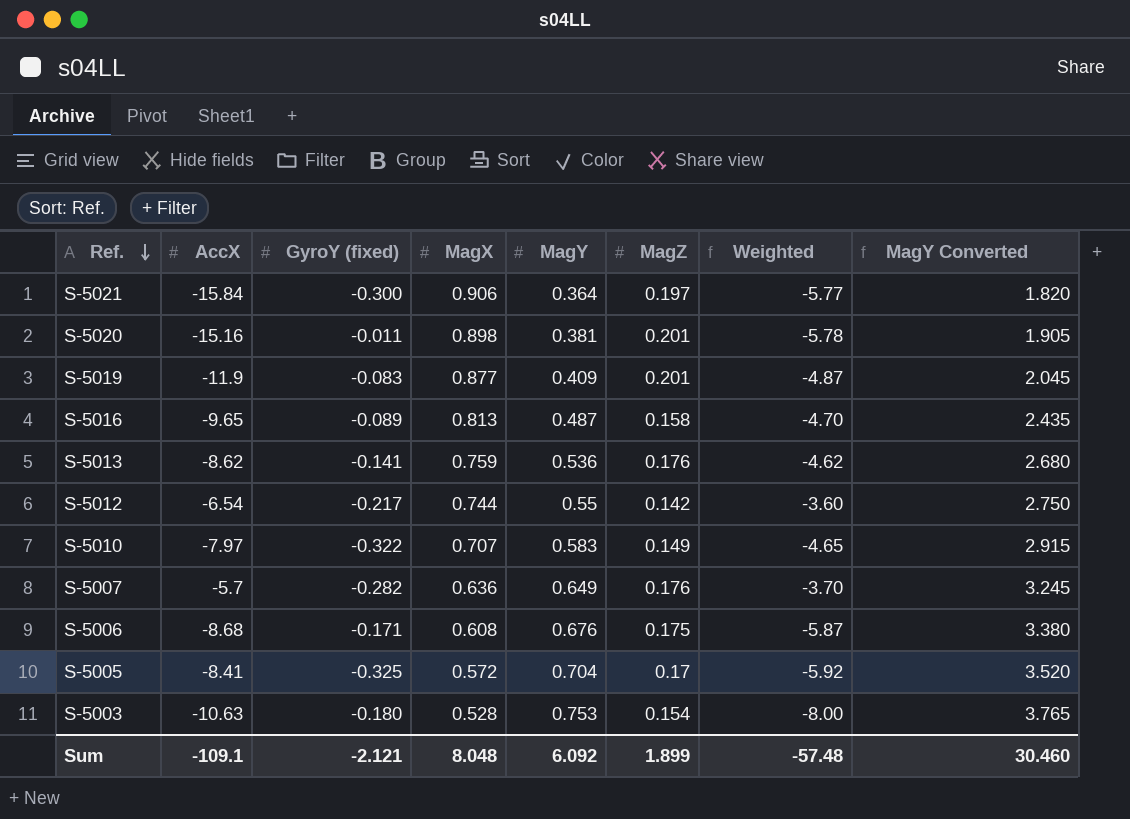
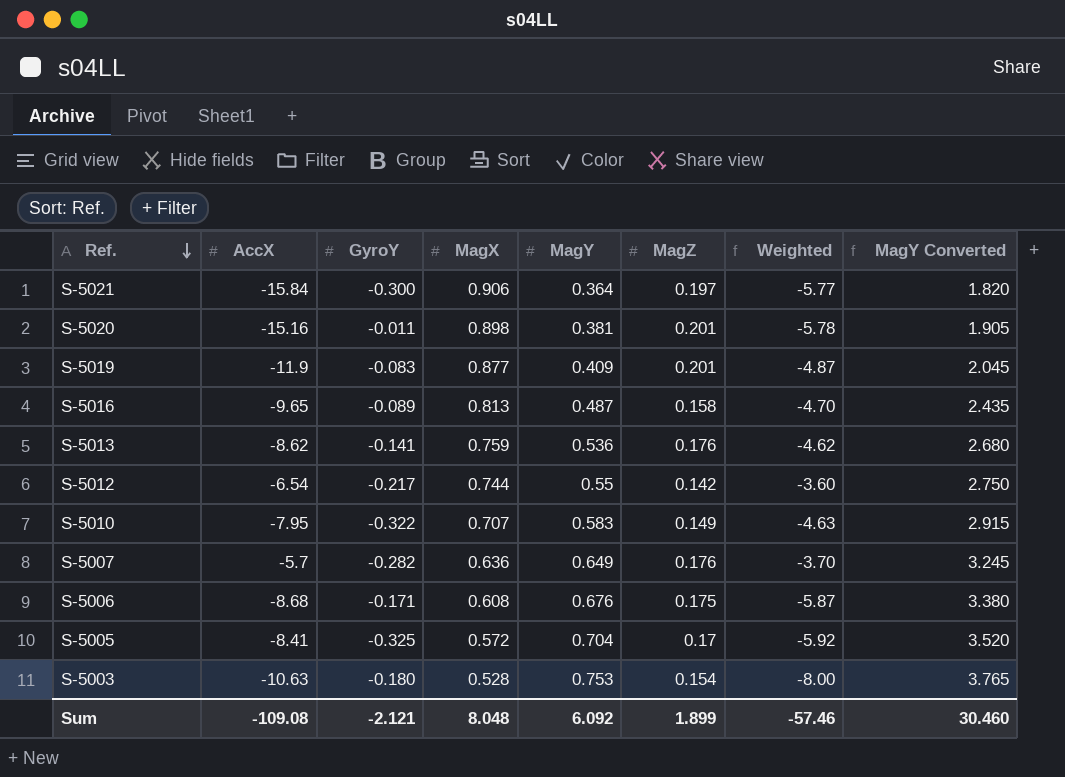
column name: GyroY (fixed) -> GyroY
S-5010 | AccX: -7.97 -> -7.95
S-5010 | Weighted: -4.65 -> -4.63
Sum | AccX: -109.1 -> -109.08
Sum | Weighted: -57.48 -> -57.46

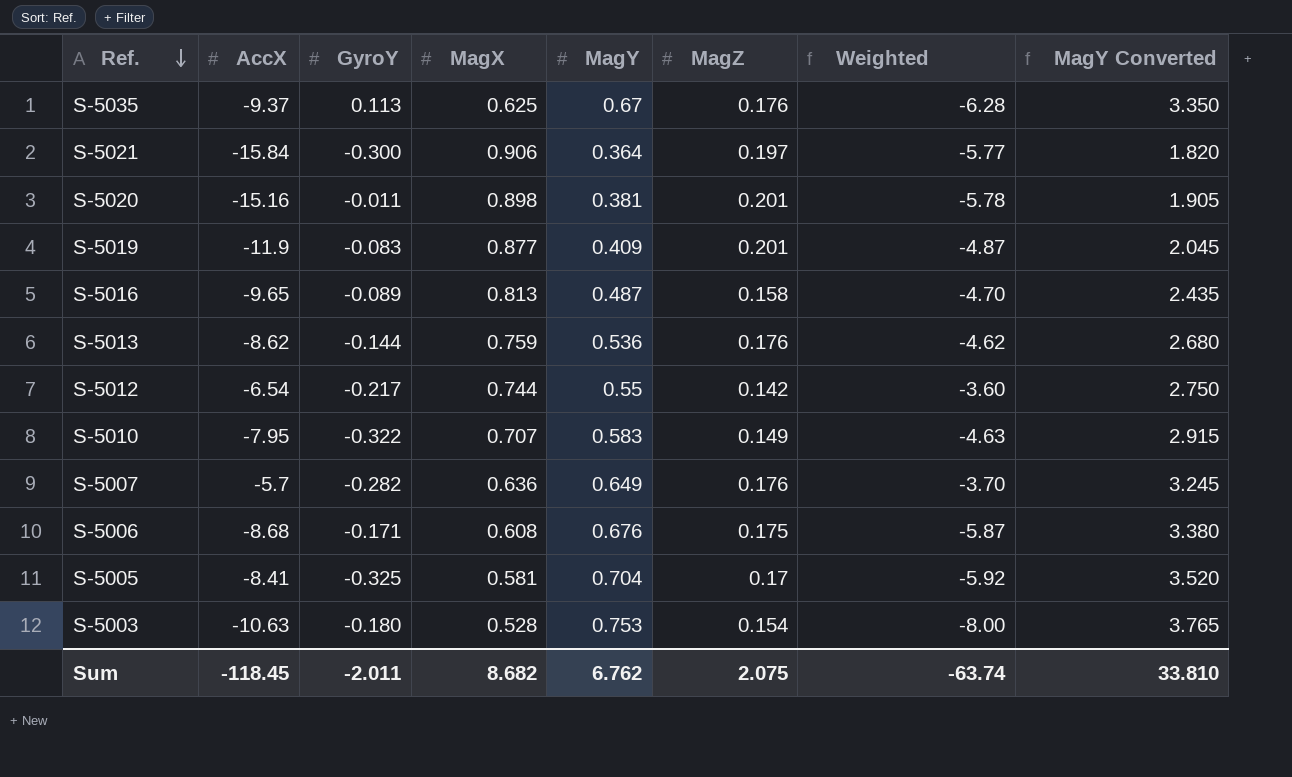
row S-5035: none -> -9.37 | 0.113 | 0.625 | 0.67 | 0.176 | -6.28 | 3.350
S-5013 | GyroY: -0.141 -> -0.144
S-5005 | MagX: 0.572 -> 0.581
Sum | AccX: -109.08 -> -118.45
Sum | GyroY: -2.121 -> -2.011
Sum | MagX: 8.048 -> 8.682
Sum | MagY: 6.092 -> 6.762
Sum | MagZ: 1.899 -> 2.075
Sum | Weighted: -57.46 -> -63.74
Sum | MagY Converted: 30.460 -> 33.810

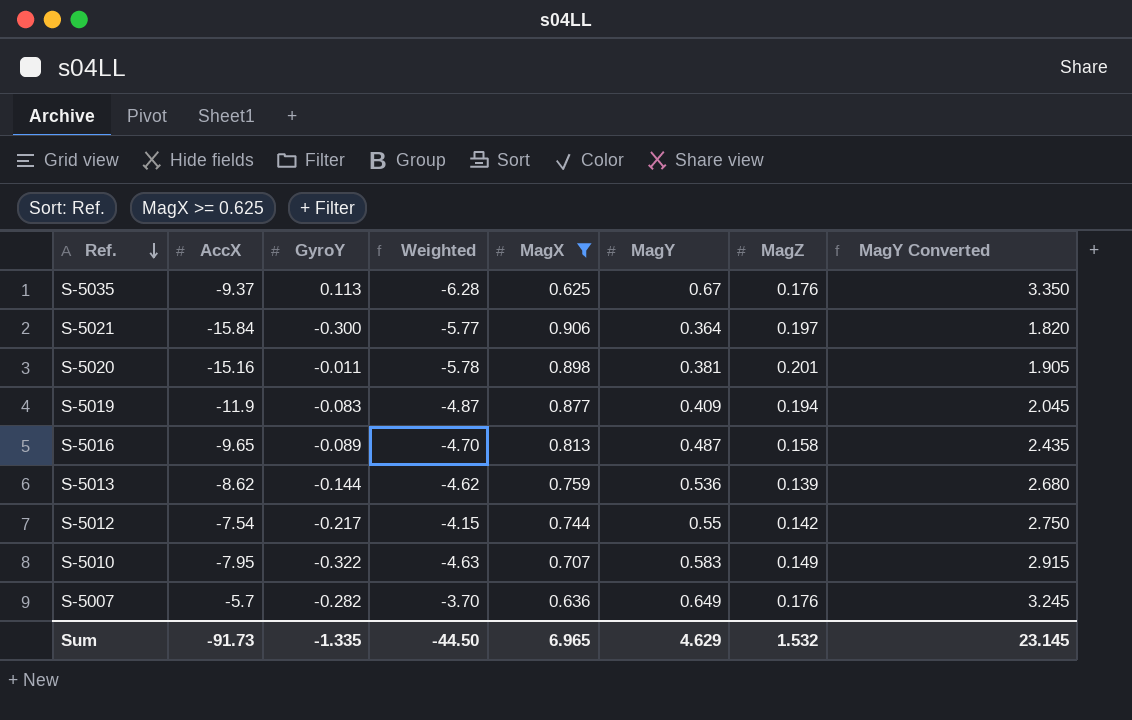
filter: none -> MagX >= 0.625
column Weighted | position: 7 -> 4
S-5019 | MagZ: 0.201 -> 0.194
S-5013 | MagZ: 0.176 -> 0.139
S-5012 | AccX: -6.54 -> -7.54
S-5012 | Weighted: -3.60 -> -4.15
Sum | AccX: -118.45 -> -91.73
Sum | GyroY: -2.011 -> -1.335
Sum | Weighted: -63.74 -> -44.50
Sum | MagX: 8.682 -> 6.965
Sum | MagY: 6.762 -> 4.629
Sum | MagZ: 2.075 -> 1.532
Sum | MagY Converted: 33.810 -> 23.145

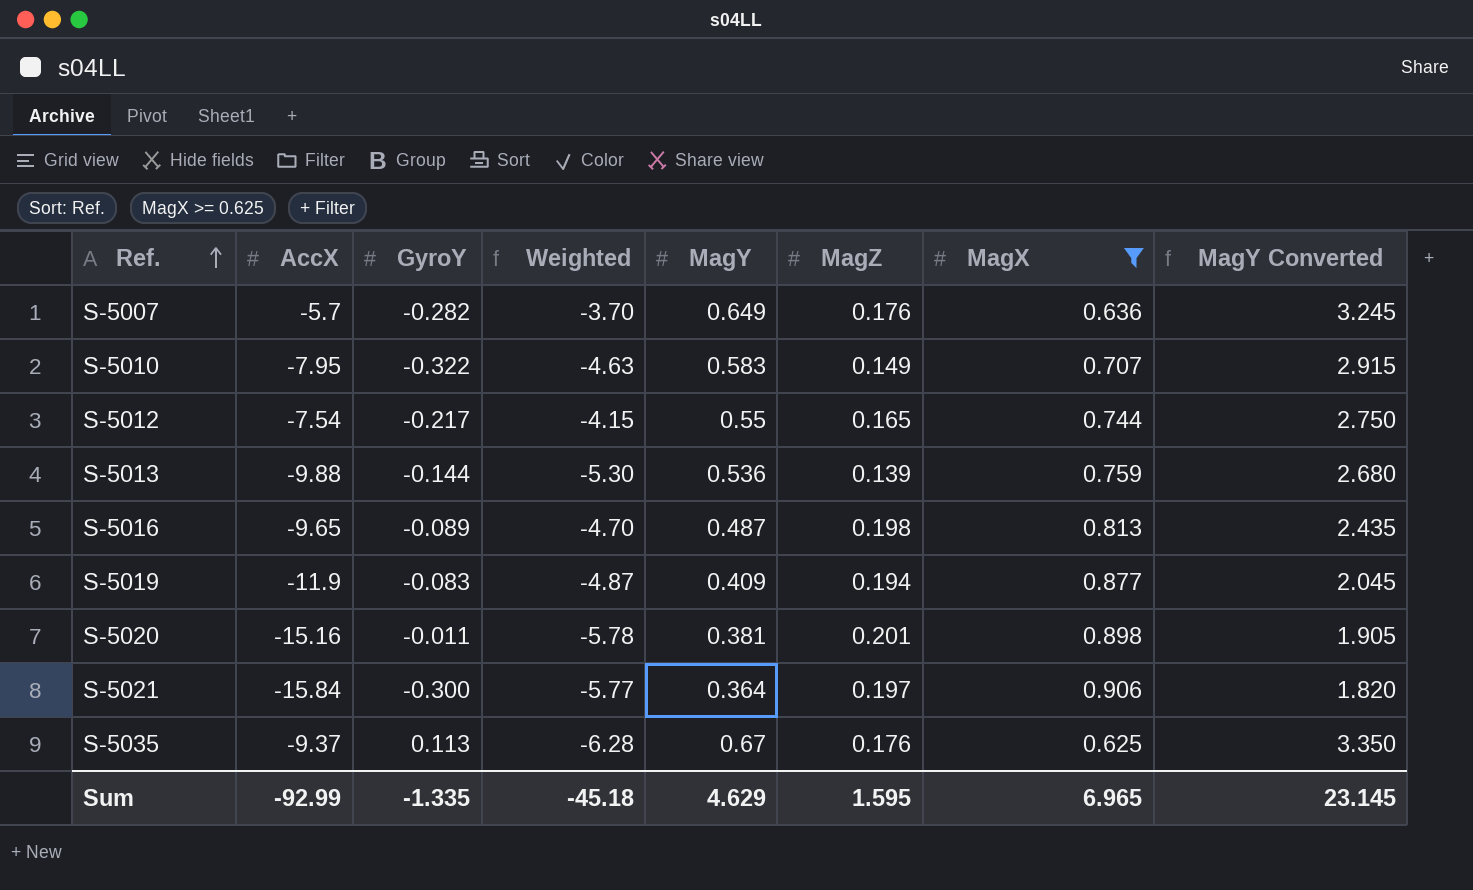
row order: Ref. descending -> Ref. ascending
column MagX | position: 5 -> 7
S-5012 | MagZ: 0.142 -> 0.165
S-5013 | AccX: -8.62 -> -9.88
S-5013 | Weighted: -4.62 -> -5.30
S-5016 | MagZ: 0.158 -> 0.198
Sum | AccX: -91.73 -> -92.99
Sum | Weighted: -44.50 -> -45.18
Sum | MagZ: 1.532 -> 1.595

